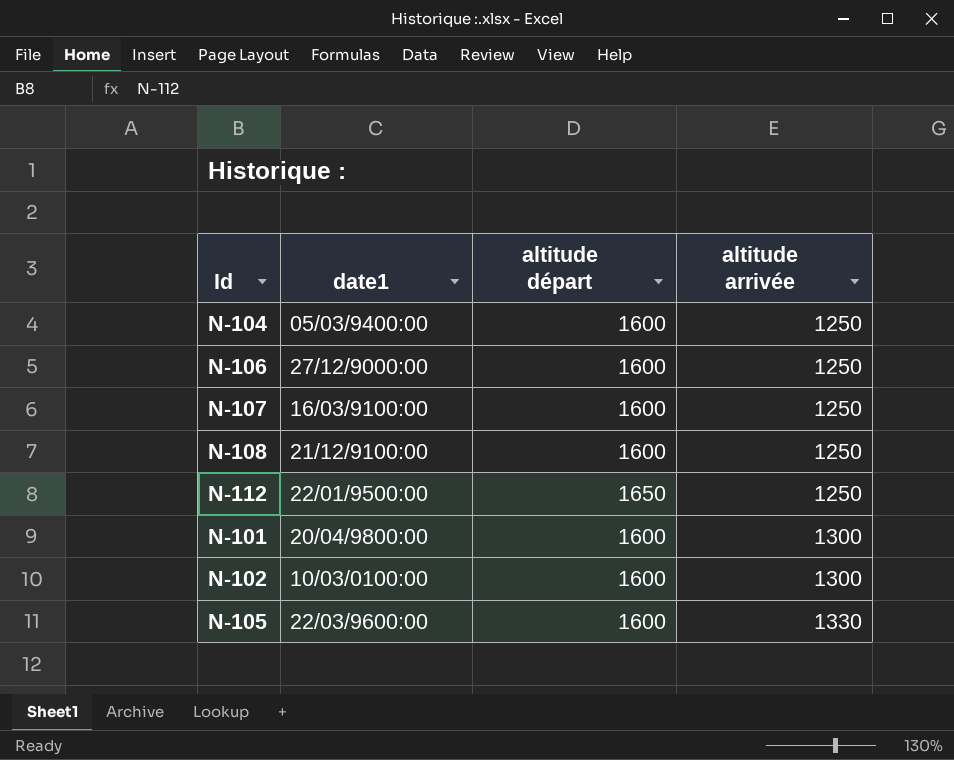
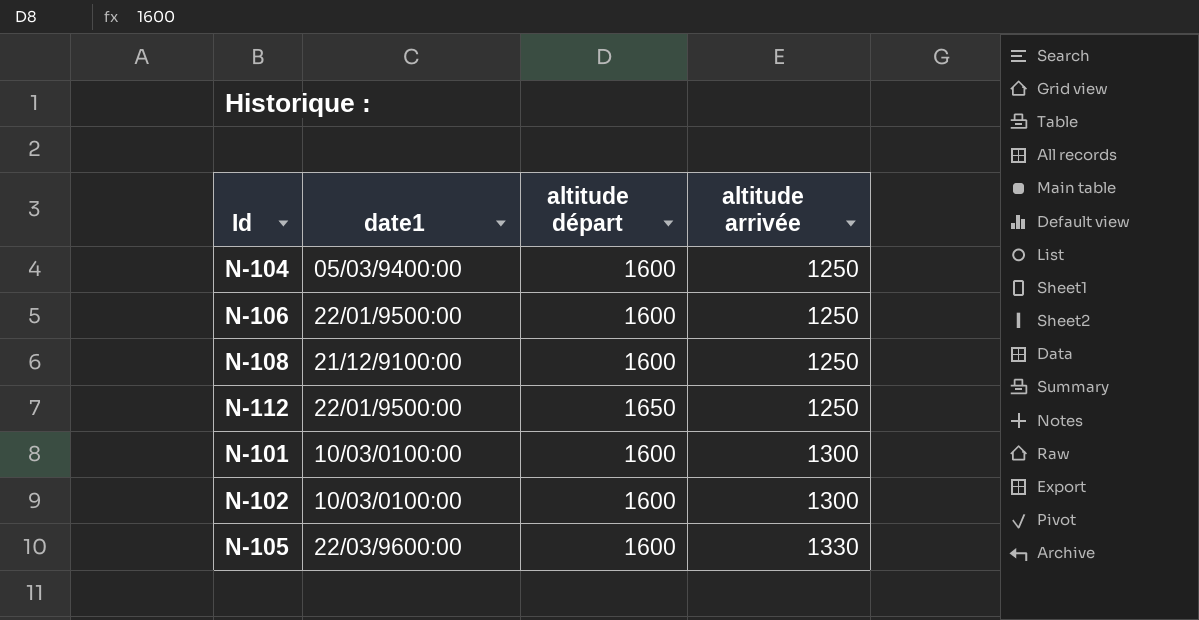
row N-107: 16/03/9100:00 | 1600 | 1250 -> none
N-106 | date1: 27/12/9000:00 -> 22/01/9500:00
N-101 | date1: 20/04/9800:00 -> 10/03/0100:00

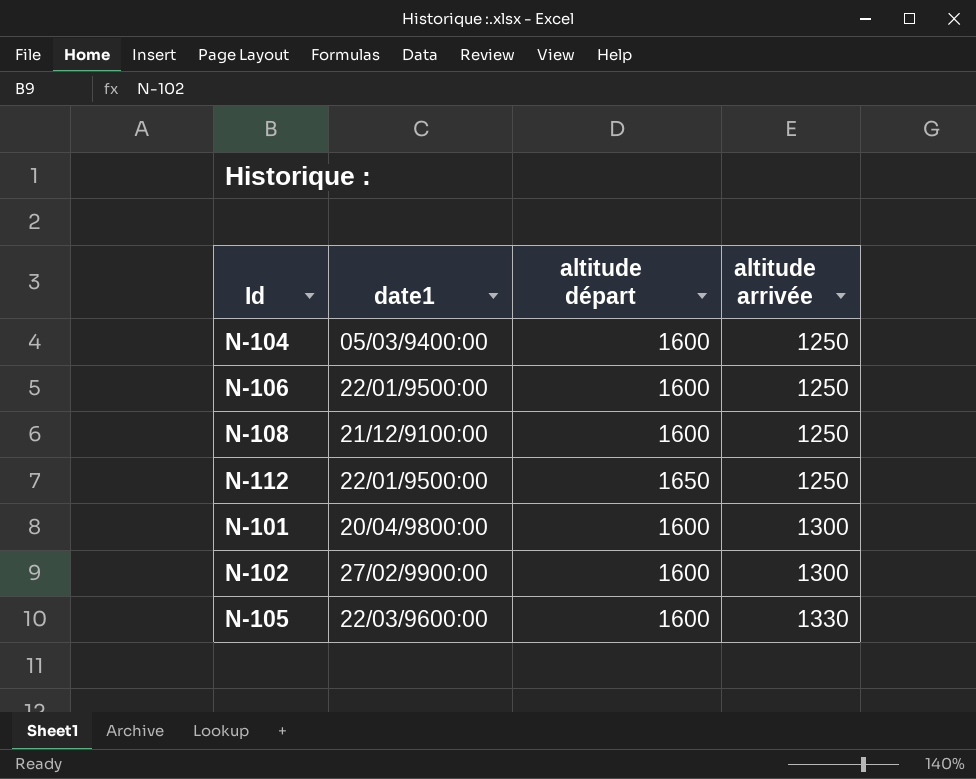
N-101 | date1: 10/03/0100:00 -> 20/04/9800:00
N-102 | date1: 10/03/0100:00 -> 27/02/9900:00

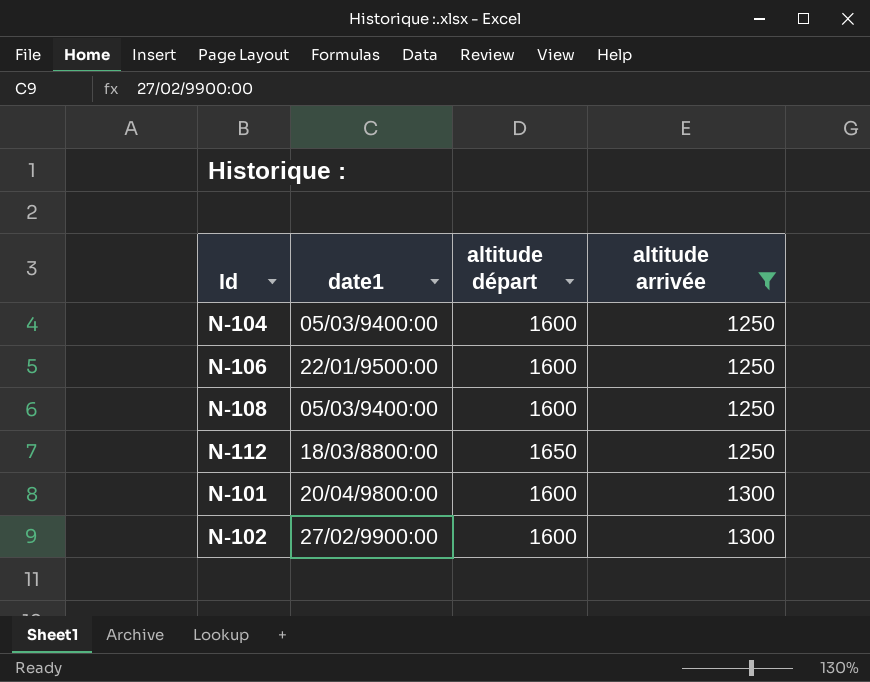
filter: none -> altitude arrivée != 1330
N-108 | date1: 21/12/9100:00 -> 05/03/9400:00
N-112 | date1: 22/01/9500:00 -> 18/03/8800:00

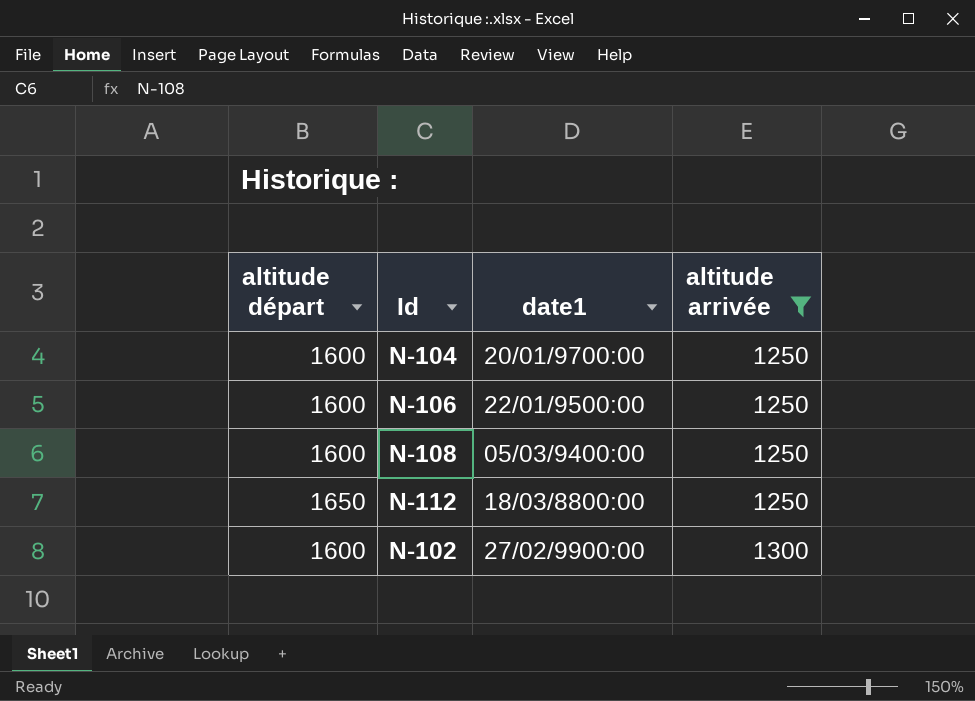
column altitude départ | position: 3 -> 1
row N-101: 20/04/9800:00 | 1600 | 1300 -> none
N-104 | date1: 05/03/9400:00 -> 20/01/9700:00

